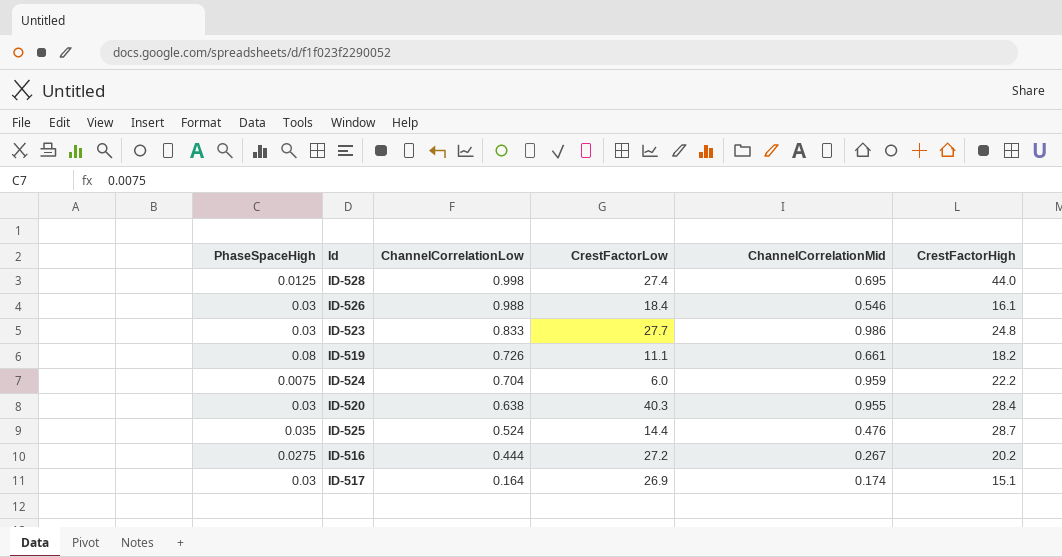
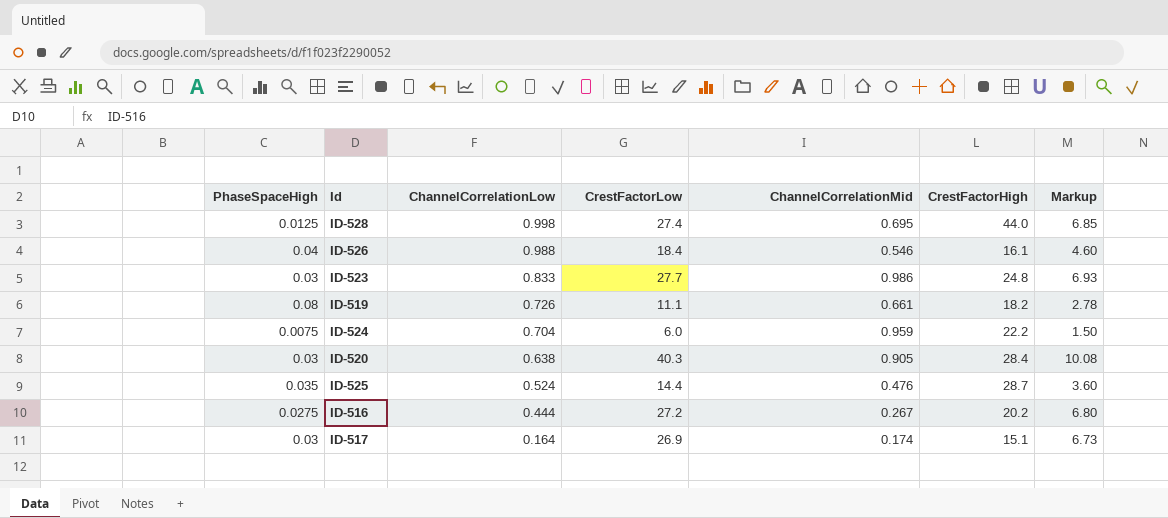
column Markup | formula: none -> [CrestFactorLow] * 0.25
ID-526 | PhaseSpaceHigh: 0.03 -> 0.04
ID-520 | ChannelCorrelationMid: 0.955 -> 0.905

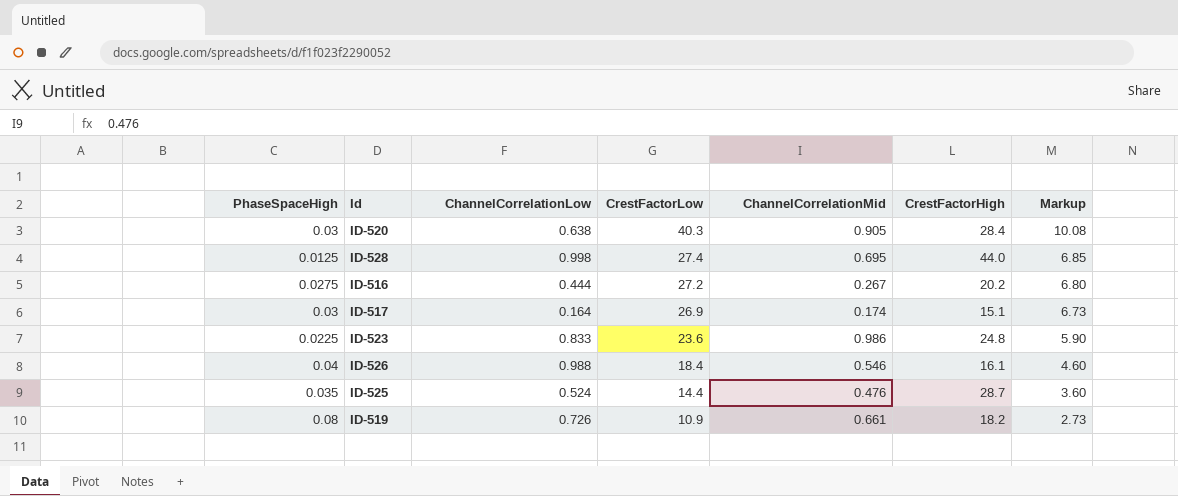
row order: ChannelCorrelationLow descending -> CrestFactorLow descending
row ID-524: 0.0075 | 0.704 | 6.0 | 0.959 | 22.2 | 1.50 -> none
ID-523 | PhaseSpaceHigh: 0.03 -> 0.0225
ID-523 | CrestFactorLow: 27.7 -> 23.6
ID-523 | Markup: 6.93 -> 5.90
ID-519 | CrestFactorLow: 11.1 -> 10.9
ID-519 | Markup: 2.78 -> 2.73

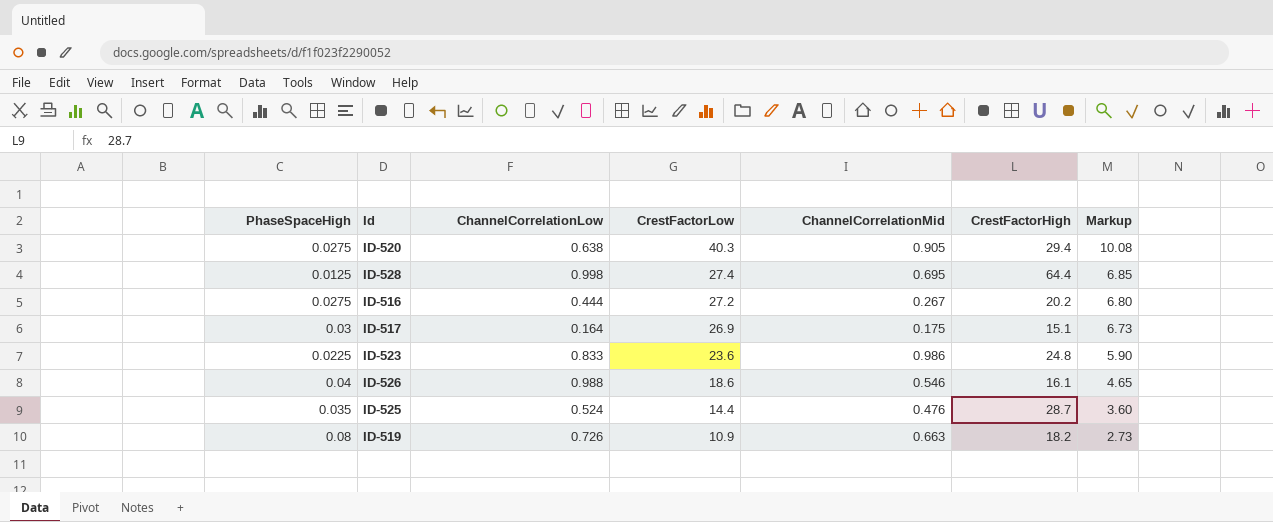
ID-520 | PhaseSpaceHigh: 0.03 -> 0.0275
ID-520 | CrestFactorHigh: 28.4 -> 29.4
ID-528 | CrestFactorHigh: 44.0 -> 64.4
ID-517 | ChannelCorrelationMid: 0.174 -> 0.175
ID-526 | CrestFactorLow: 18.4 -> 18.6
ID-526 | Markup: 4.60 -> 4.65
ID-519 | ChannelCorrelationMid: 0.661 -> 0.663

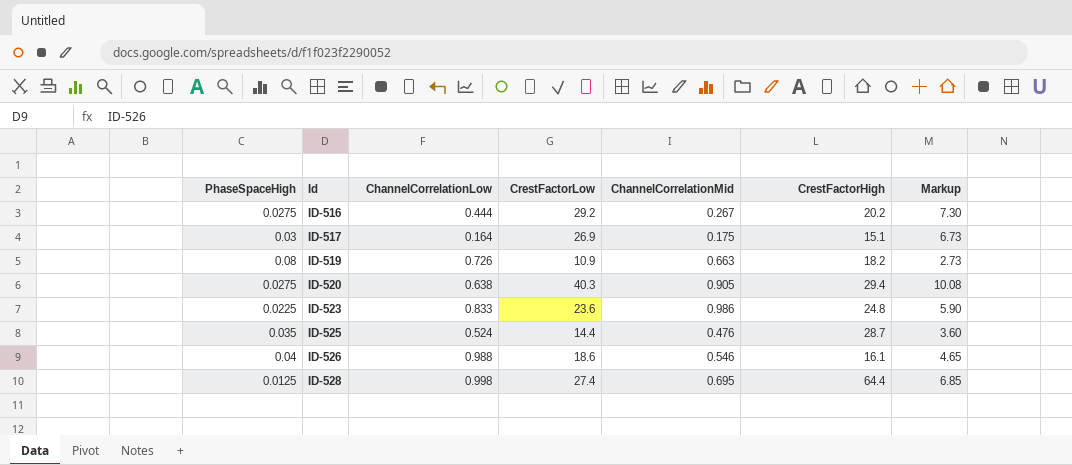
row order: CrestFactorLow descending -> Id ascending
ID-516 | CrestFactorLow: 27.2 -> 29.2
ID-516 | Markup: 6.80 -> 7.30

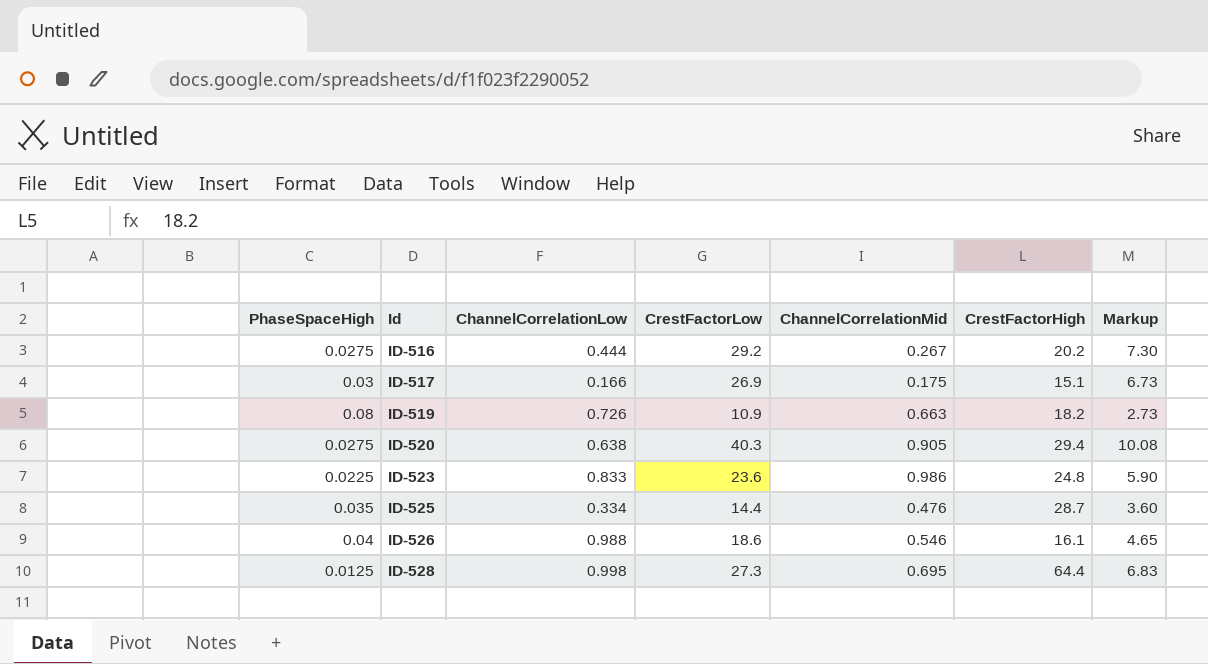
ID-517 | ChannelCorrelationLow: 0.164 -> 0.166
ID-525 | ChannelCorrelationLow: 0.524 -> 0.334
ID-528 | CrestFactorLow: 27.4 -> 27.3
ID-528 | Markup: 6.85 -> 6.83

